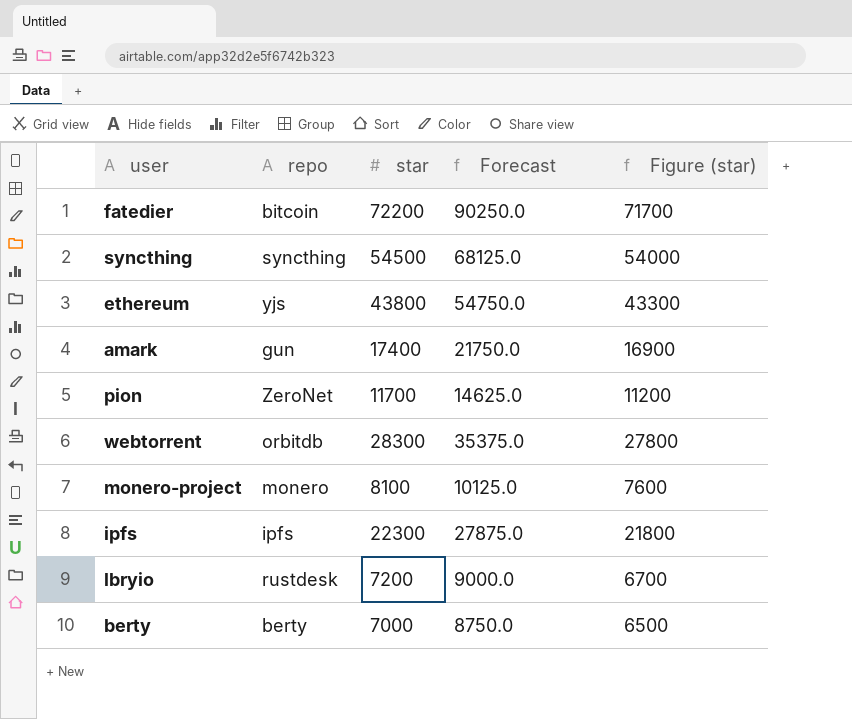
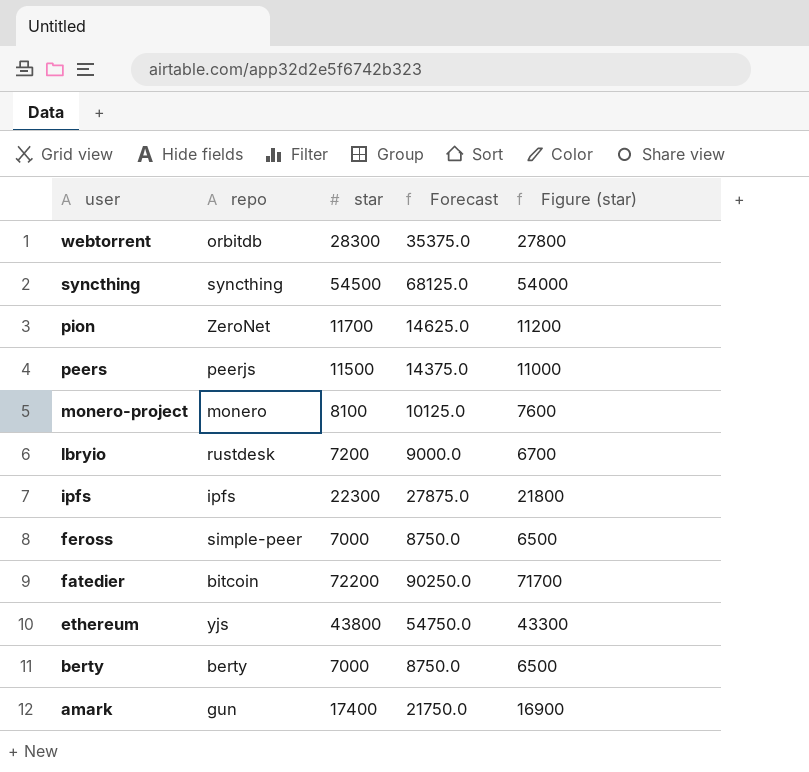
row order: none -> user descending
row peers: none -> peerjs | 11500 | 14375.0 | 11000
row feross: none -> simple-peer | 7000 | 8750.0 | 6500

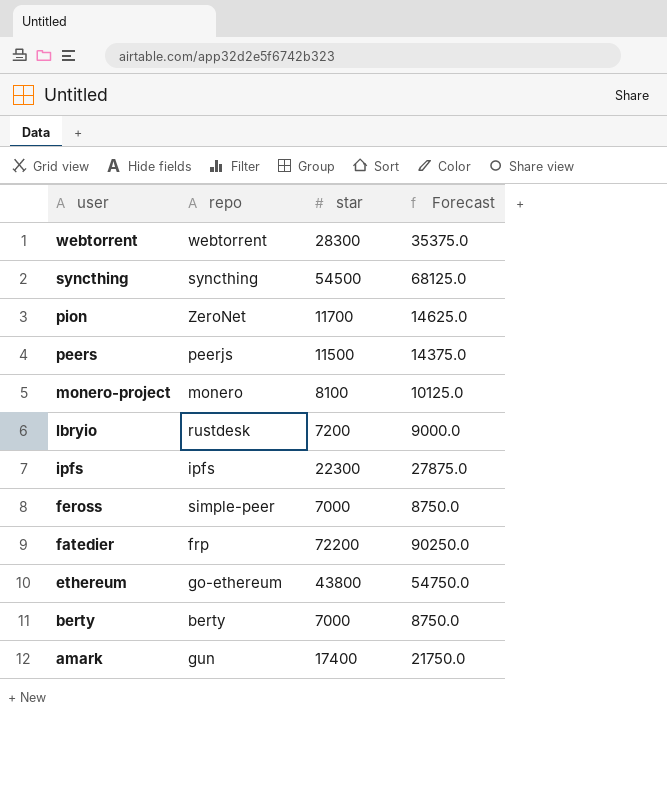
column Figure (star) | formula: [star] - 500 -> none
webtorrent | repo: orbitdb -> webtorrent
fatedier | repo: bitcoin -> frp
ethereum | repo: yjs -> go-ethereum

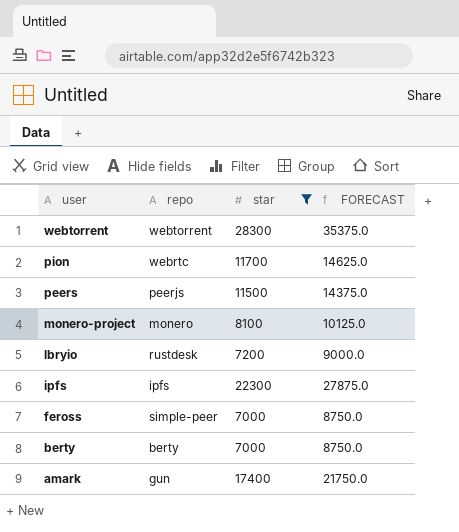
filter: none -> star <= 28300
column name: Forecast -> FORECAST
pion | repo: ZeroNet -> webrtc

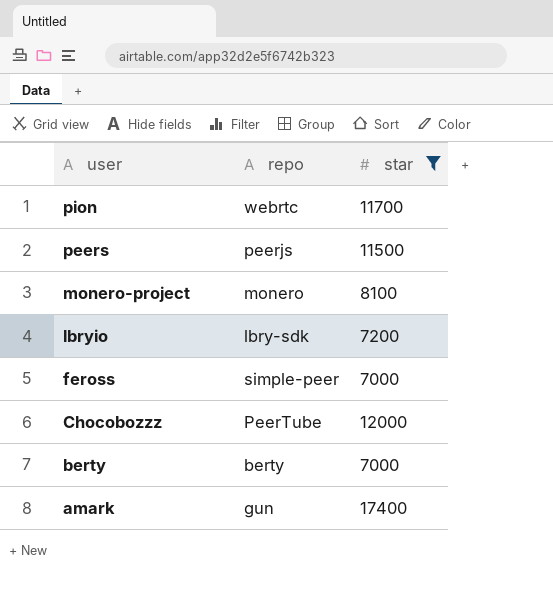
column FORECAST | formula: [star] * 1.25 -> none
row webtorrent: webtorrent | 28300 | 35375.0 -> none
row ipfs: ipfs | 22300 | 27875.0 -> none
lbryio | repo: rustdesk -> lbry-sdk
row Chocobozzz: none -> PeerTube | 12000

